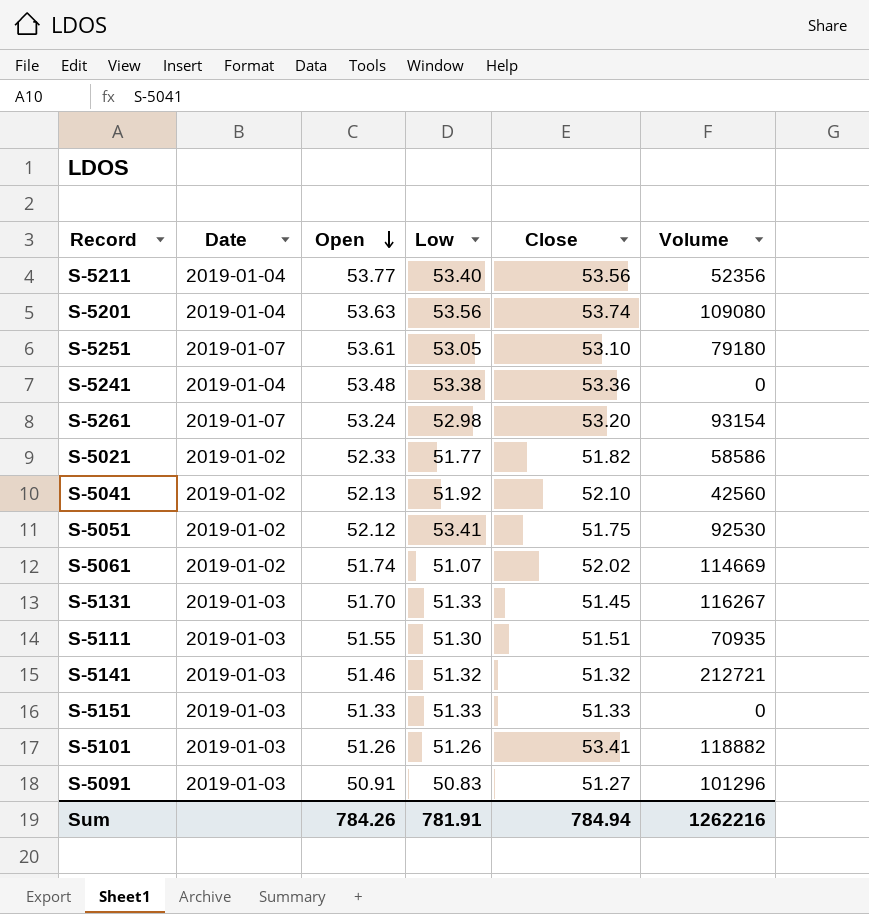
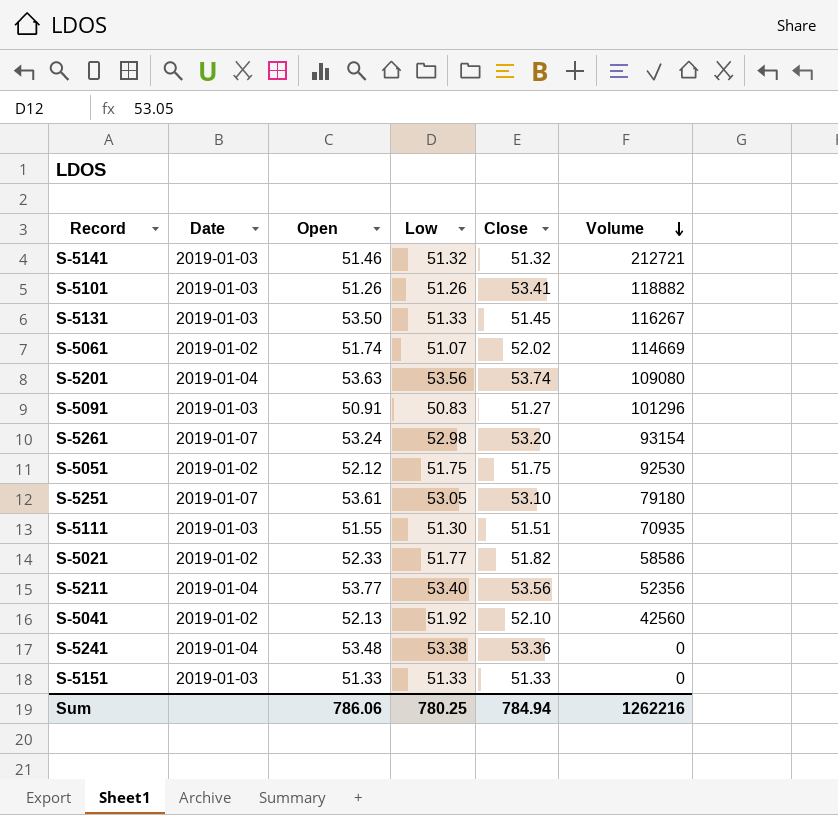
row order: Open descending -> Volume descending
S-5131 | Open: 51.70 -> 53.50
S-5051 | Low: 53.41 -> 51.75
Sum | Open: 784.26 -> 786.06
Sum | Low: 781.91 -> 780.25

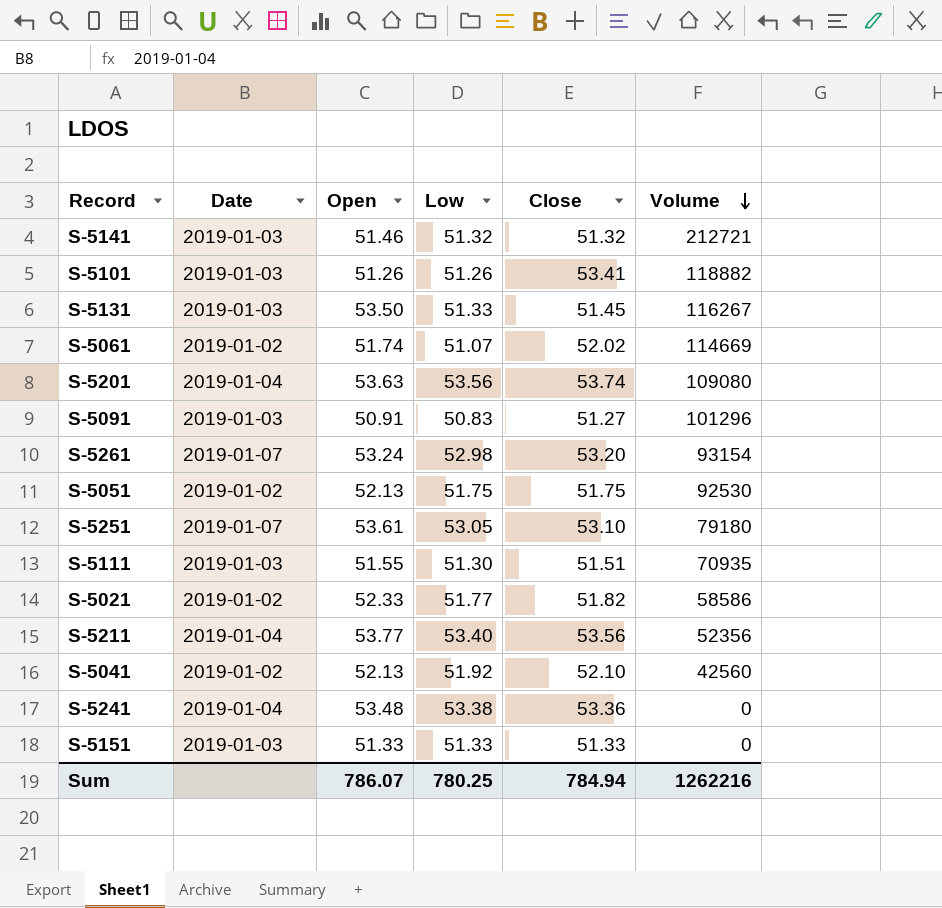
S-5051 | Open: 52.12 -> 52.13
Sum | Open: 786.06 -> 786.07

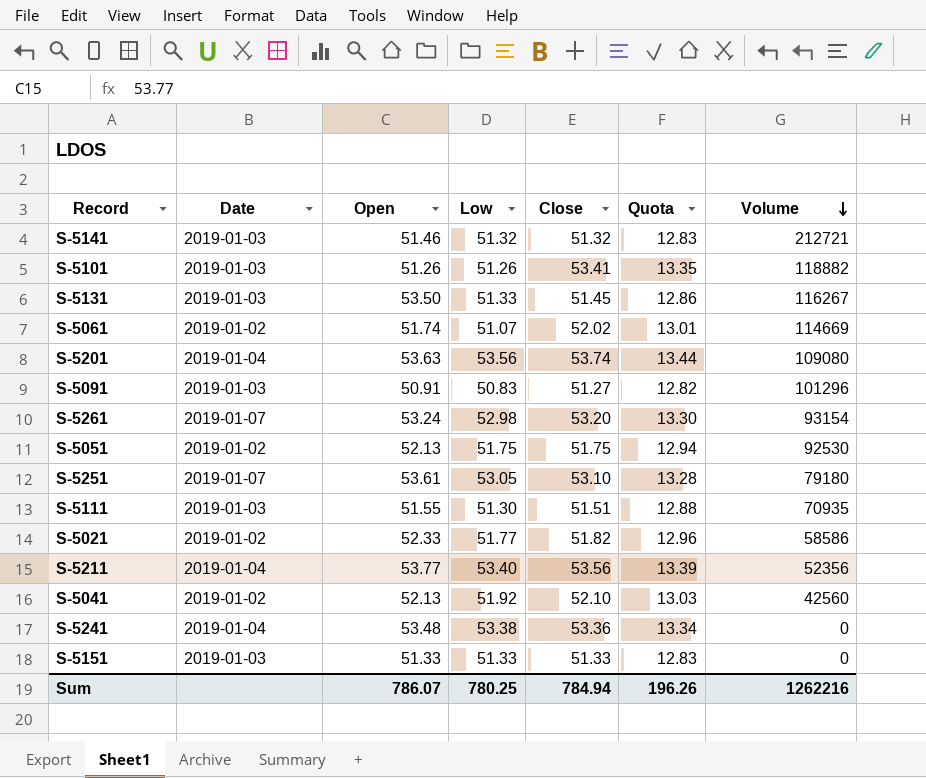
column Quota | formula: none -> [Close] * 0.25

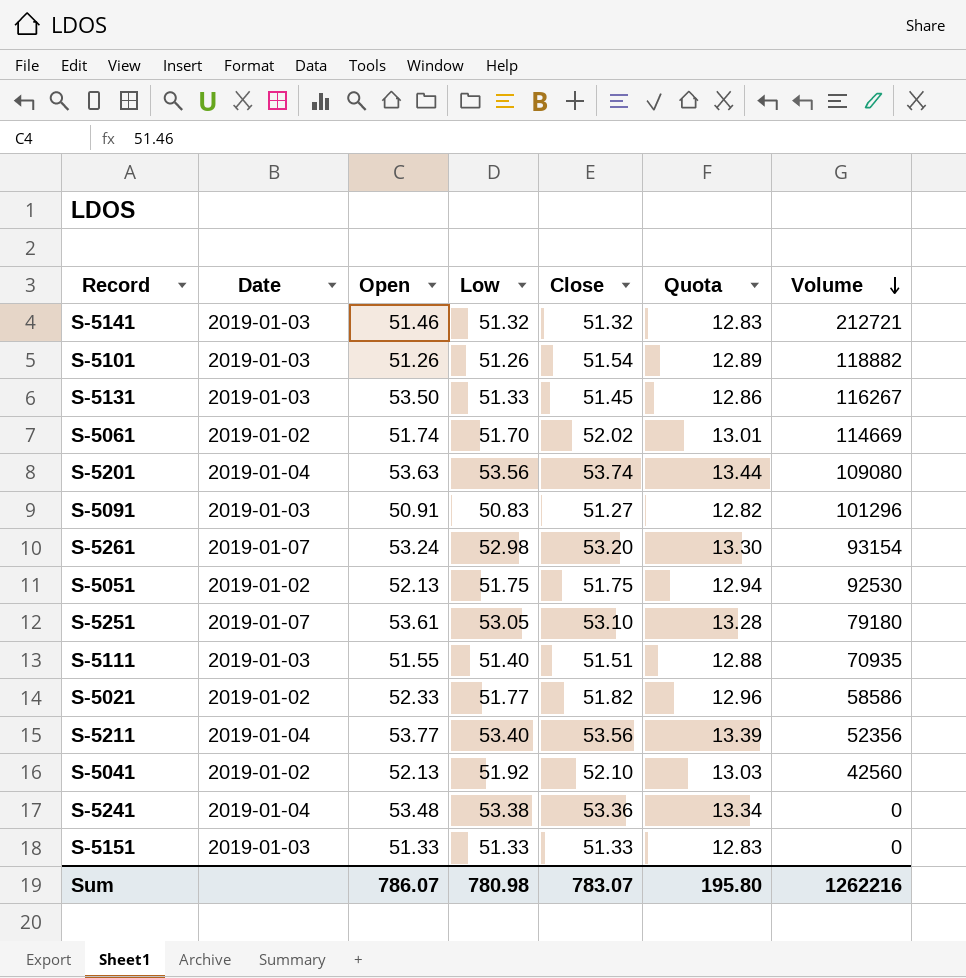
S-5101 | Close: 53.41 -> 51.54
S-5101 | Quota: 13.35 -> 12.89
S-5061 | Low: 51.07 -> 51.70
S-5111 | Low: 51.30 -> 51.40
Sum | Low: 780.25 -> 780.98
Sum | Close: 784.94 -> 783.07
Sum | Quota: 196.26 -> 195.80

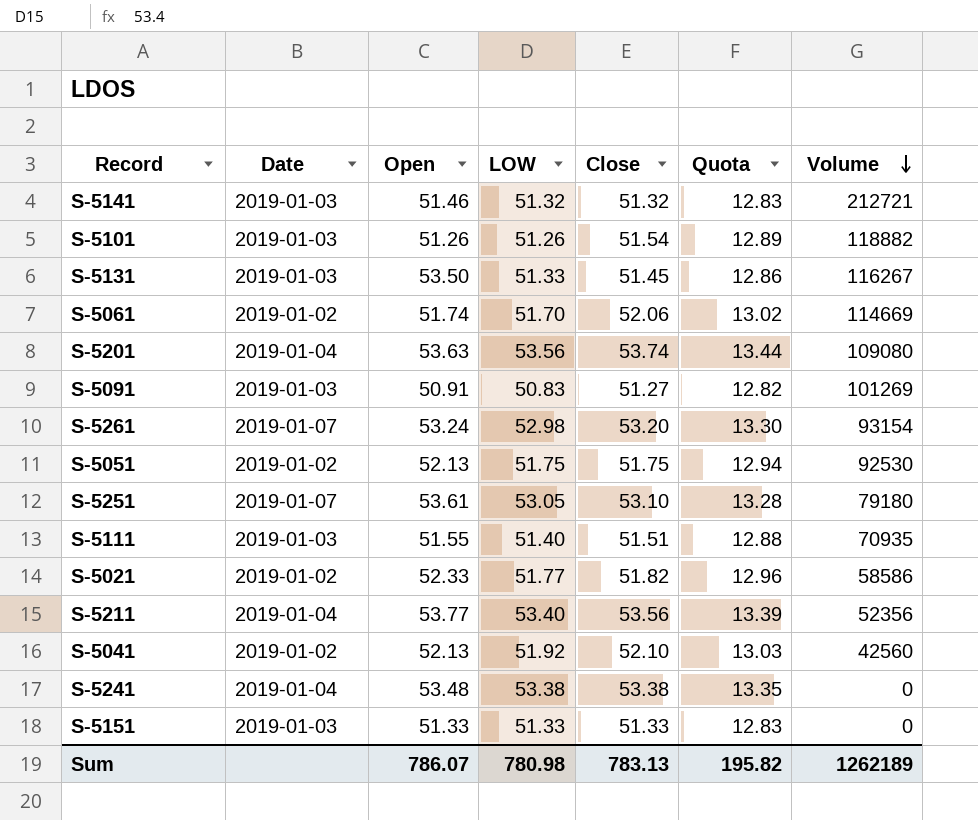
column name: Low -> LOW
S-5061 | Close: 52.02 -> 52.06
S-5061 | Quota: 13.01 -> 13.02
S-5091 | Volume: 101296 -> 101269
S-5241 | Close: 53.36 -> 53.38
S-5241 | Quota: 13.34 -> 13.35
Sum | Close: 783.07 -> 783.13
Sum | Quota: 195.80 -> 195.82
Sum | Volume: 1262216 -> 1262189

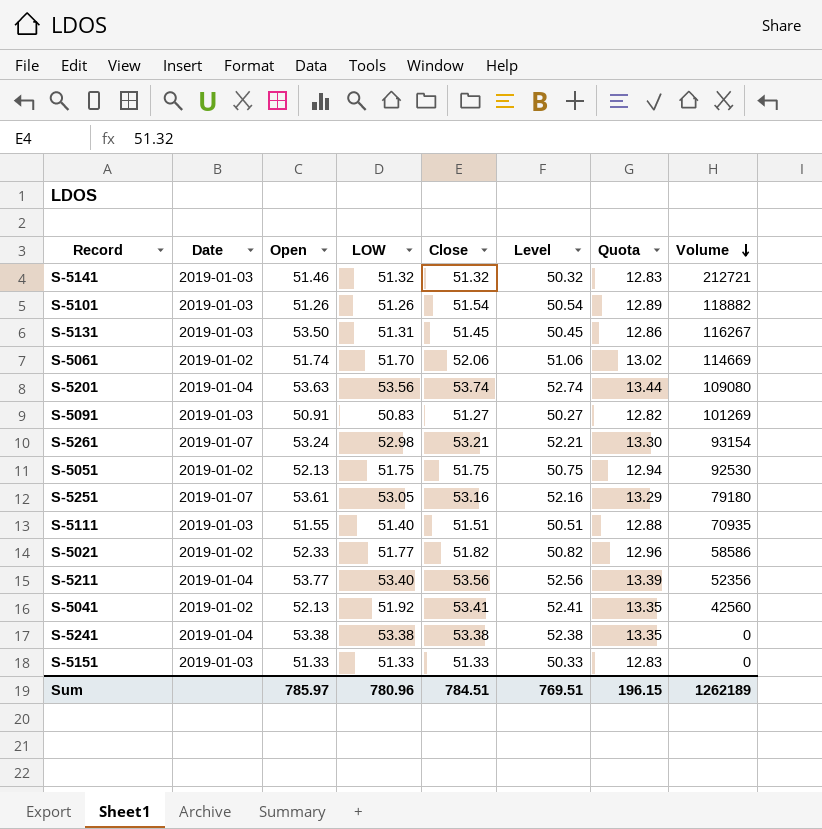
column Level | formula: none -> [Close] - 1
S-5131 | LOW: 51.33 -> 51.31
S-5261 | Close: 53.20 -> 53.21
S-5251 | Close: 53.10 -> 53.16
S-5251 | Quota: 13.28 -> 13.29
S-5041 | Close: 52.10 -> 53.41
S-5041 | Quota: 13.03 -> 13.35
S-5241 | Open: 53.48 -> 53.38
Sum | Open: 786.07 -> 785.97
Sum | LOW: 780.98 -> 780.96
Sum | Close: 783.13 -> 784.51
Sum | Quota: 195.82 -> 196.15

